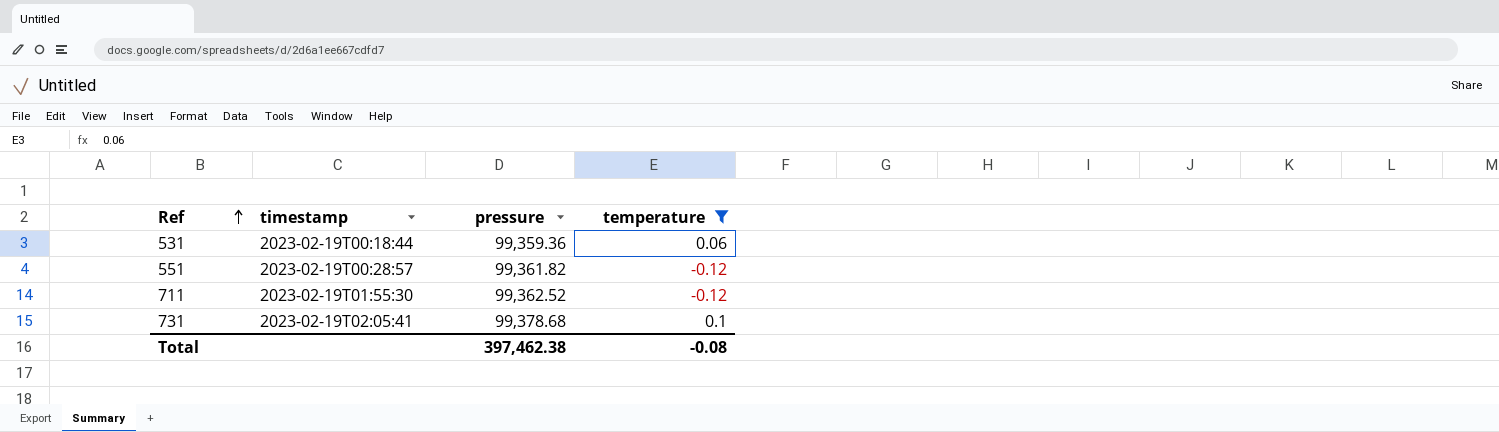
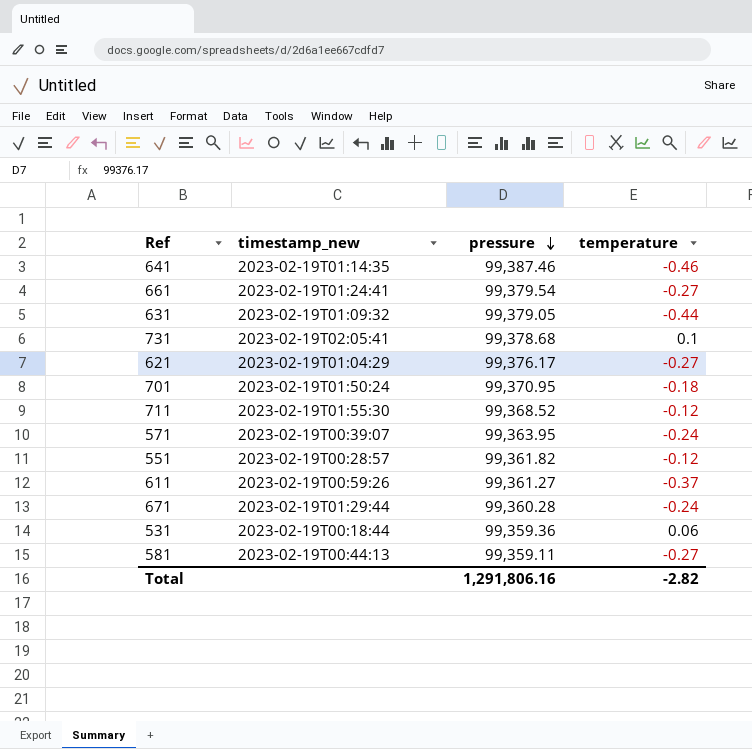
filter: temperature >= -0.12 -> none
row order: Ref ascending -> pressure descending
column name: timestamp -> timestamp_new
711 | pressure: 99,362.52 -> 99,368.52
Total | pressure: 397,462.38 -> 1,291,806.16
Total | temperature: -0.08 -> -2.82

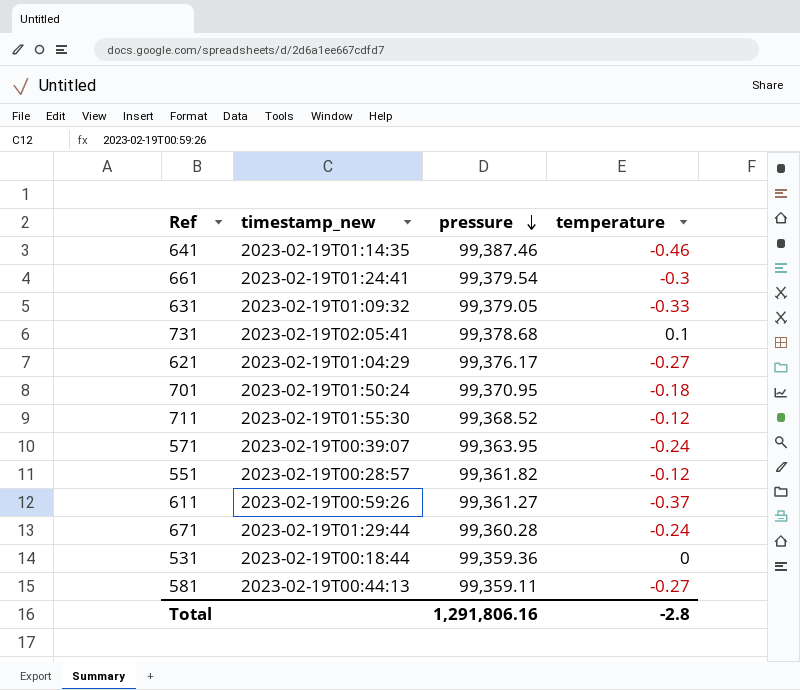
661 | temperature: -0.27 -> -0.3
631 | temperature: -0.44 -> -0.33
531 | temperature: 0.06 -> 0
Total | temperature: -2.82 -> -2.8

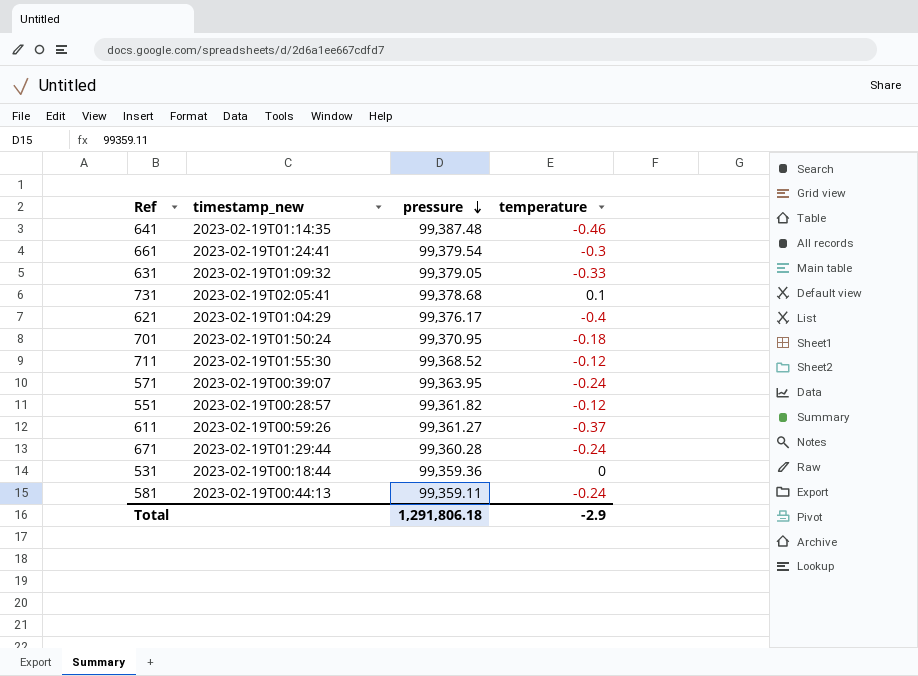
641 | pressure: 99,387.46 -> 99,387.48
621 | temperature: -0.27 -> -0.4
581 | temperature: -0.27 -> -0.24
Total | pressure: 1,291,806.16 -> 1,291,806.18
Total | temperature: -2.8 -> -2.9

